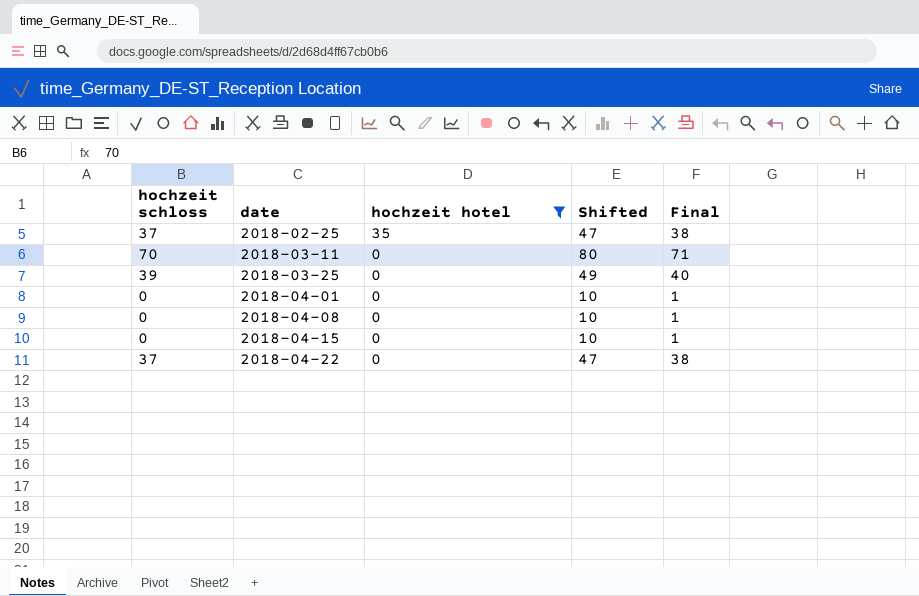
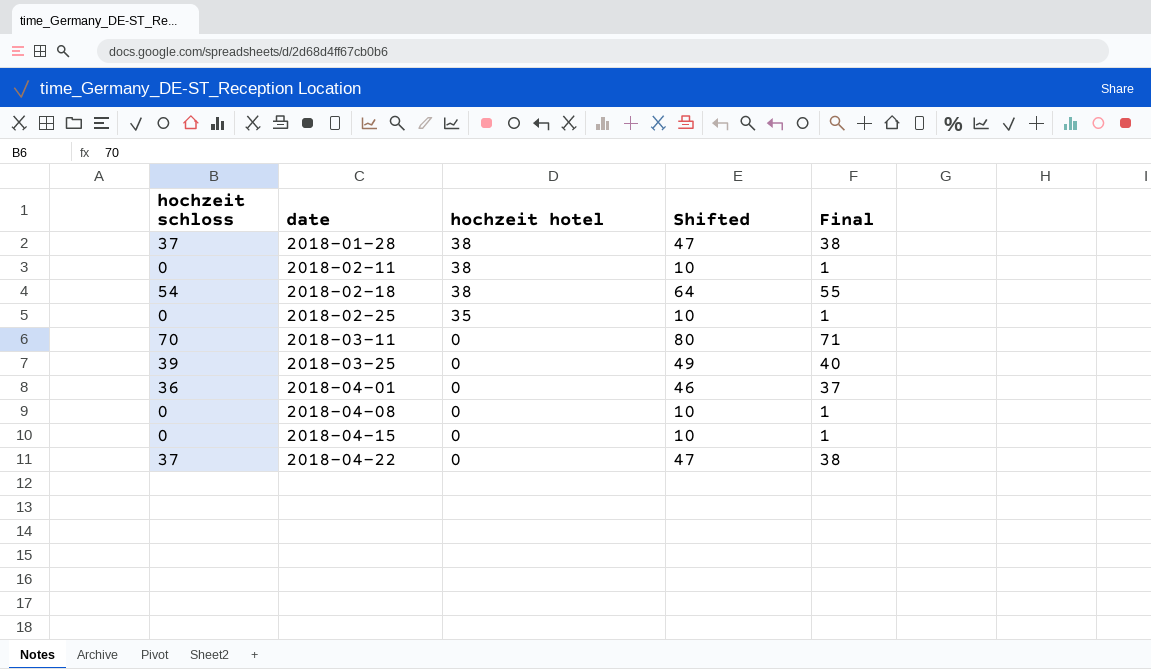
filter: hochzeit hotel != 38 -> none
2018-02-25 | hochzeit schloss: 37 -> 0
2018-02-25 | Shifted: 47 -> 10
2018-02-25 | Final: 38 -> 1
2018-04-01 | hochzeit schloss: 0 -> 36
2018-04-01 | Shifted: 10 -> 46
2018-04-01 | Final: 1 -> 37

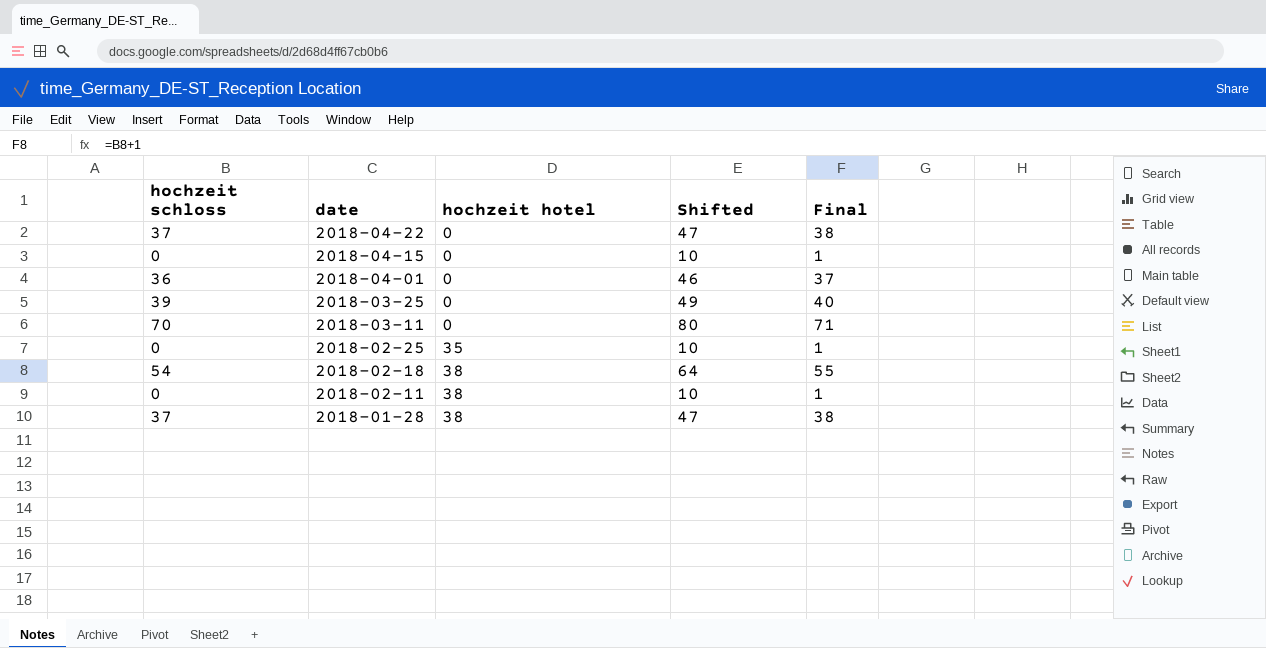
row order: date ascending -> date descending
row 2018-04-08: 0 | 0 | 10 | 1 -> none

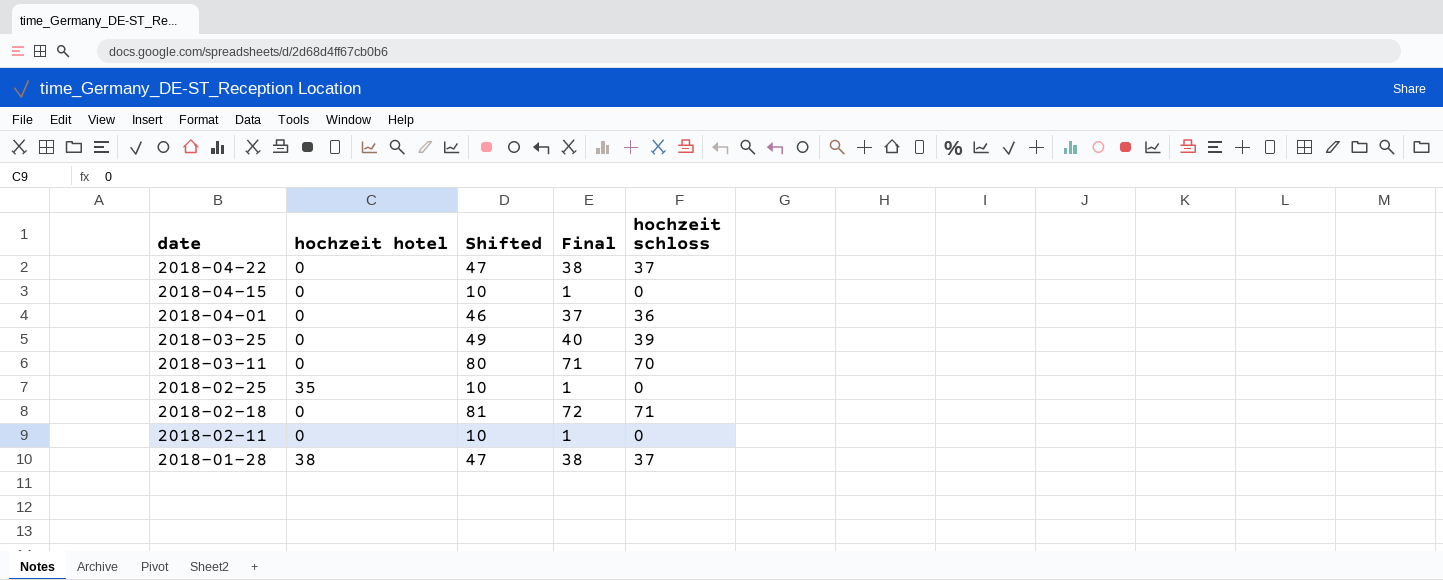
column hochzeit schloss | position: 1 -> 5
2018-02-18 | hochzeit hotel: 38 -> 0
2018-02-18 | Shifted: 64 -> 81
2018-02-18 | Final: 55 -> 72
2018-02-18 | hochzeit schloss: 54 -> 71
2018-02-11 | hochzeit hotel: 38 -> 0

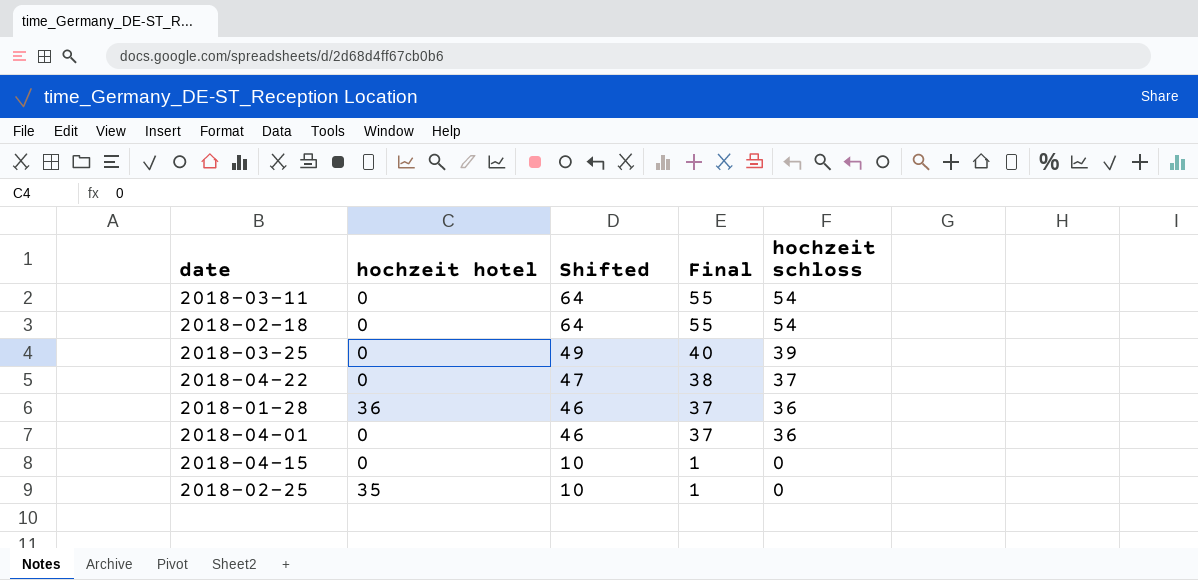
row order: date descending -> Shifted descending
row 2018-02-11: 0 | 10 | 1 | 0 -> none
2018-03-11 | Shifted: 80 -> 64
2018-03-11 | Final: 71 -> 55
2018-03-11 | hochzeit schloss: 70 -> 54
2018-02-18 | Shifted: 81 -> 64
2018-02-18 | Final: 72 -> 55
2018-02-18 | hochzeit schloss: 71 -> 54
2018-01-28 | hochzeit hotel: 38 -> 36
2018-01-28 | Shifted: 47 -> 46
2018-01-28 | Final: 38 -> 37
2018-01-28 | hochzeit schloss: 37 -> 36

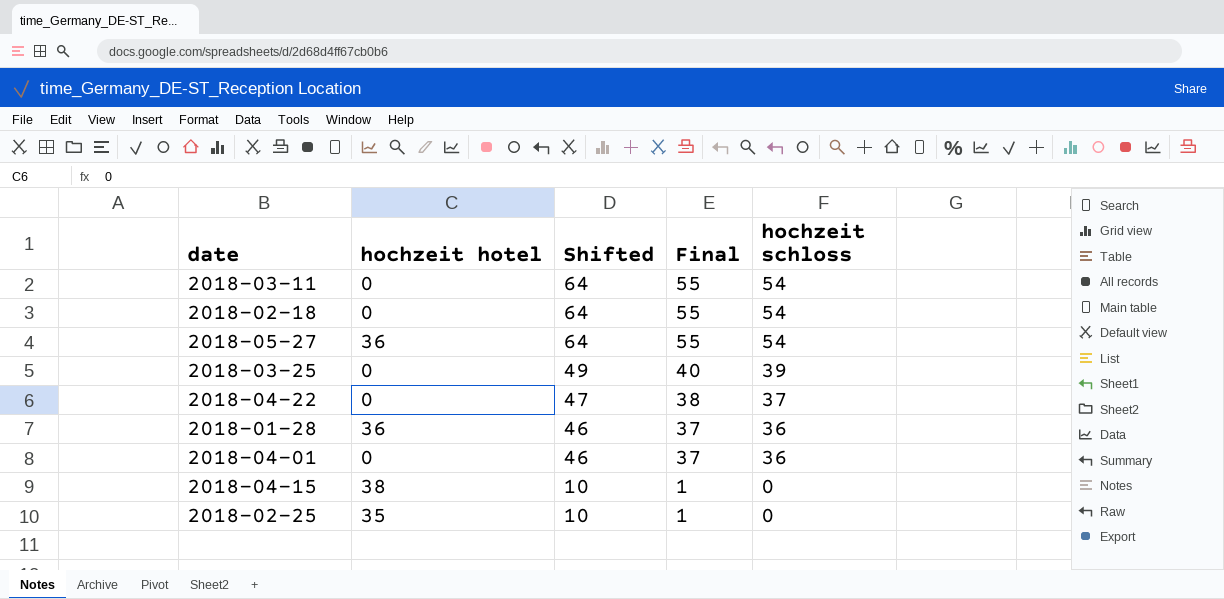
row 2018-05-27: none -> 36 | 64 | 55 | 54
2018-04-15 | hochzeit hotel: 0 -> 38

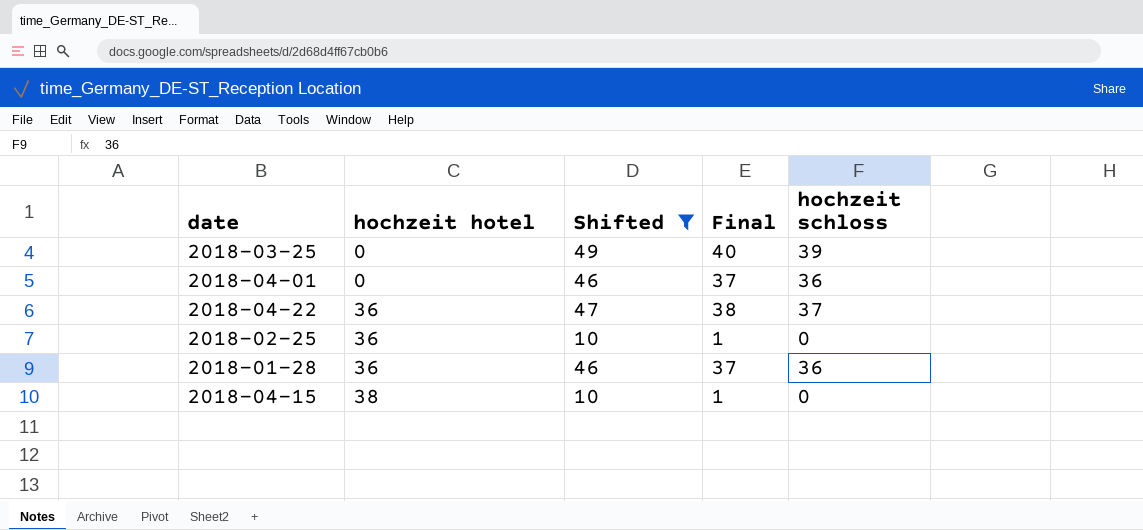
filter: none -> Shifted != 64
row order: Shifted descending -> hochzeit hotel ascending
2018-04-22 | hochzeit hotel: 0 -> 36
2018-02-25 | hochzeit hotel: 35 -> 36

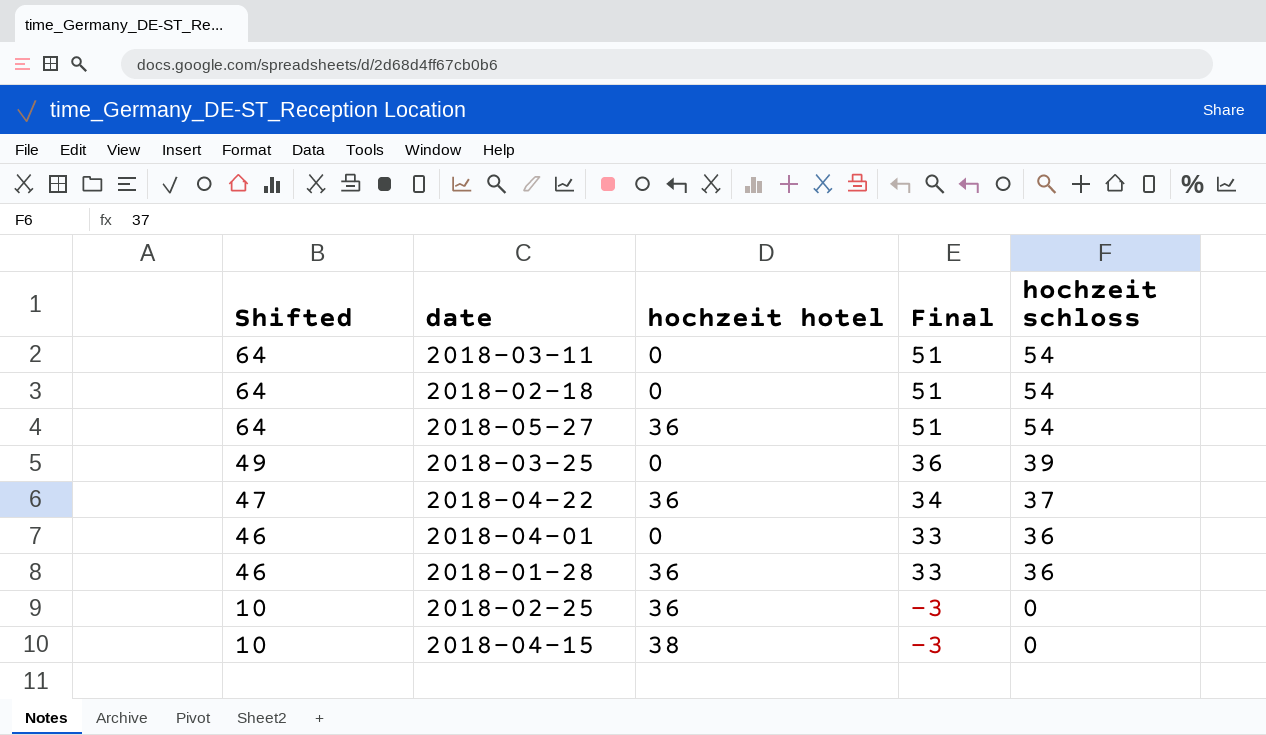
filter: Shifted != 64 -> none
row order: hochzeit hotel ascending -> Shifted descending
column Shifted | position: 3 -> 1
column Final | formula: [hochzeit schloss] + 1 -> [hochzeit schloss] - 3

